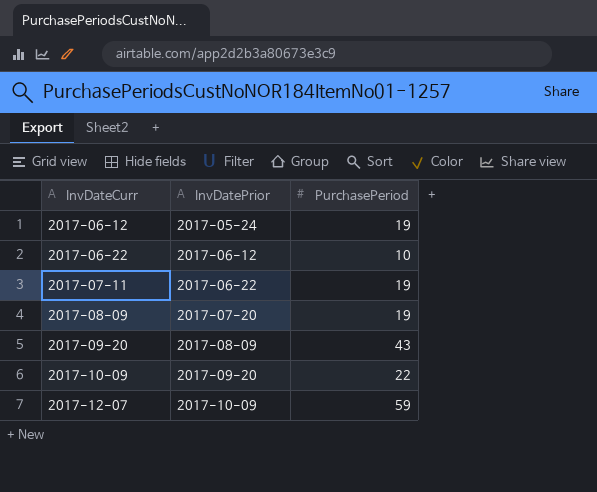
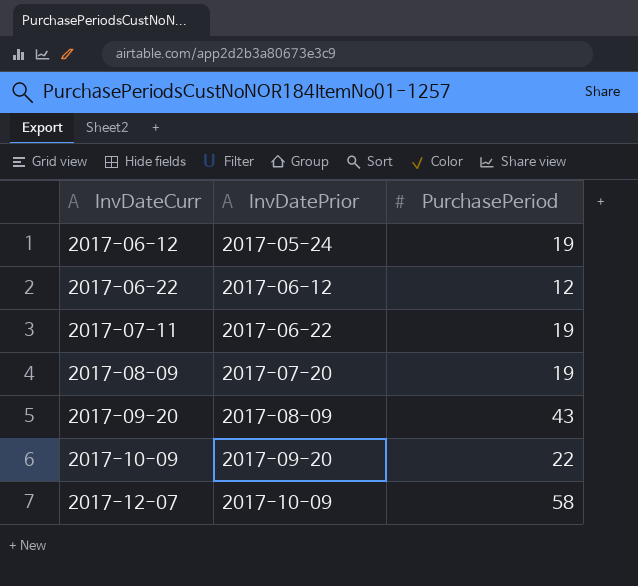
2017-06-22 | PurchasePeriod: 10 -> 12
2017-12-07 | PurchasePeriod: 59 -> 58

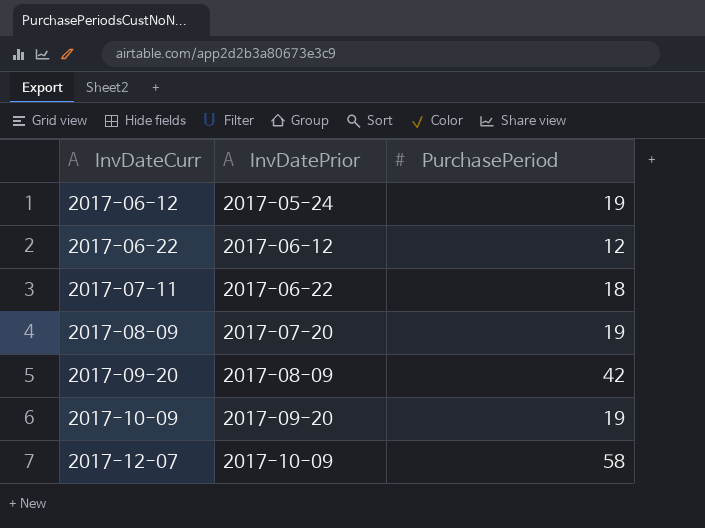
2017-07-11 | PurchasePeriod: 19 -> 18
2017-09-20 | PurchasePeriod: 43 -> 42
2017-10-09 | PurchasePeriod: 22 -> 19

